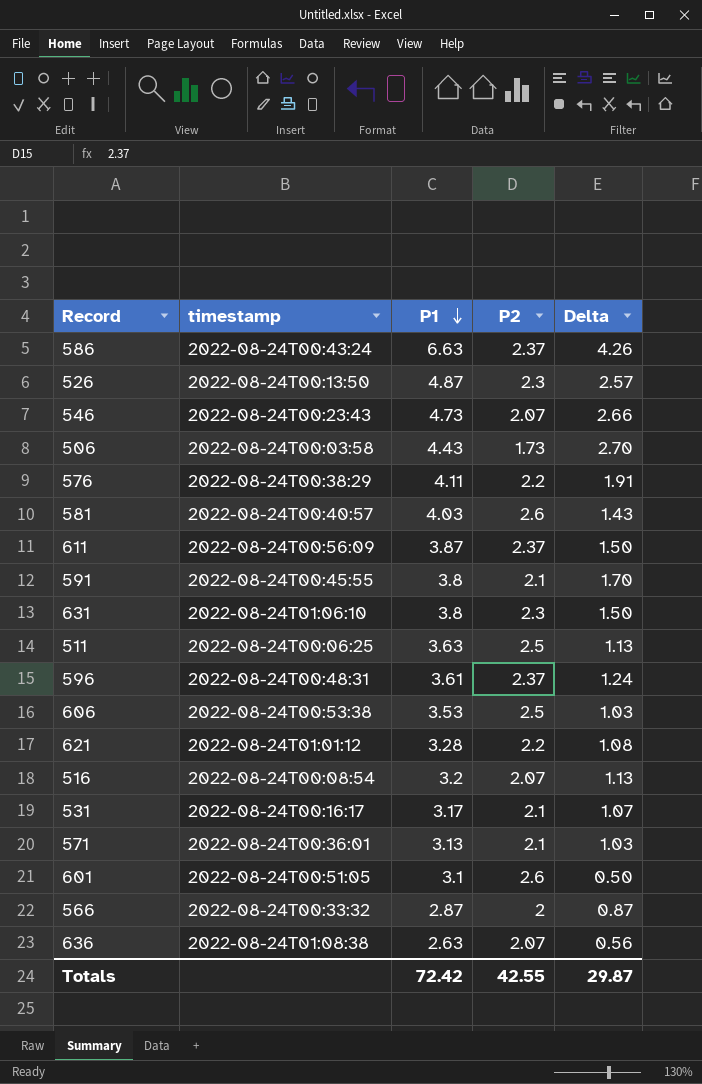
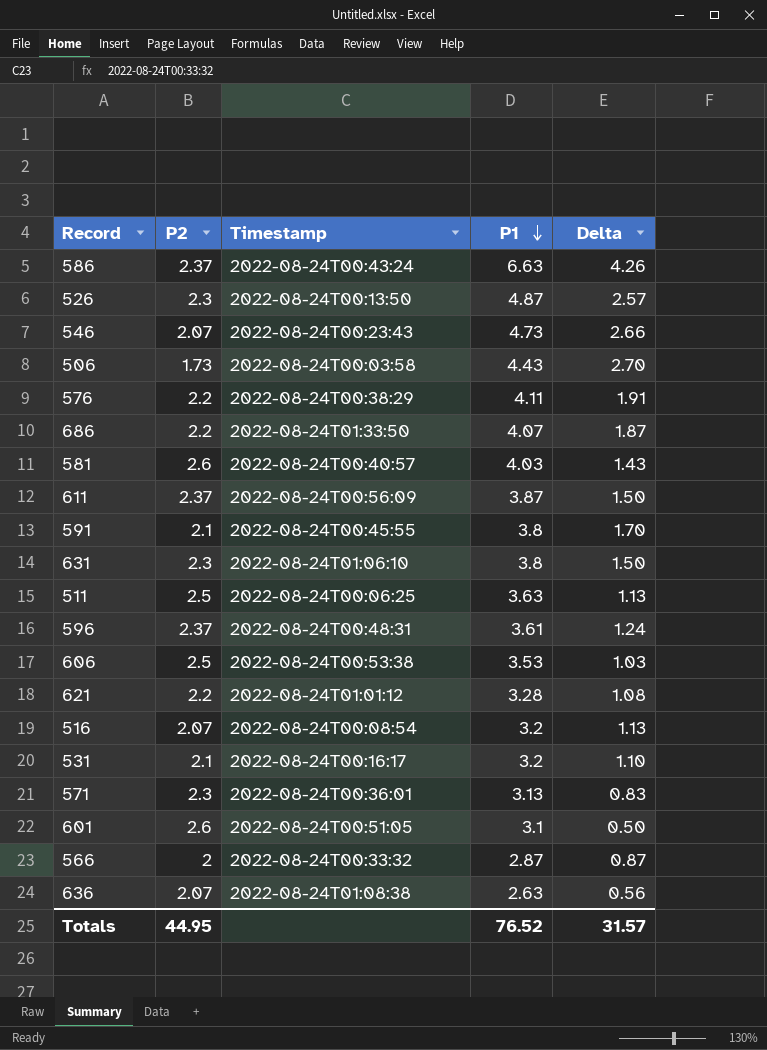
column P2 | position: 4 -> 2
column name: timestamp -> Timestamp
row 686: none -> 2.2 | 2022-08-24T01:33:50 | 4.07 | 1.87
531 | P1: 3.17 -> 3.2
531 | Delta: 1.07 -> 1.10
571 | P2: 2.1 -> 2.3
571 | Delta: 1.03 -> 0.83
Totals | P2: 42.55 -> 44.95
Totals | P1: 72.42 -> 76.52
Totals | Delta: 29.87 -> 31.57

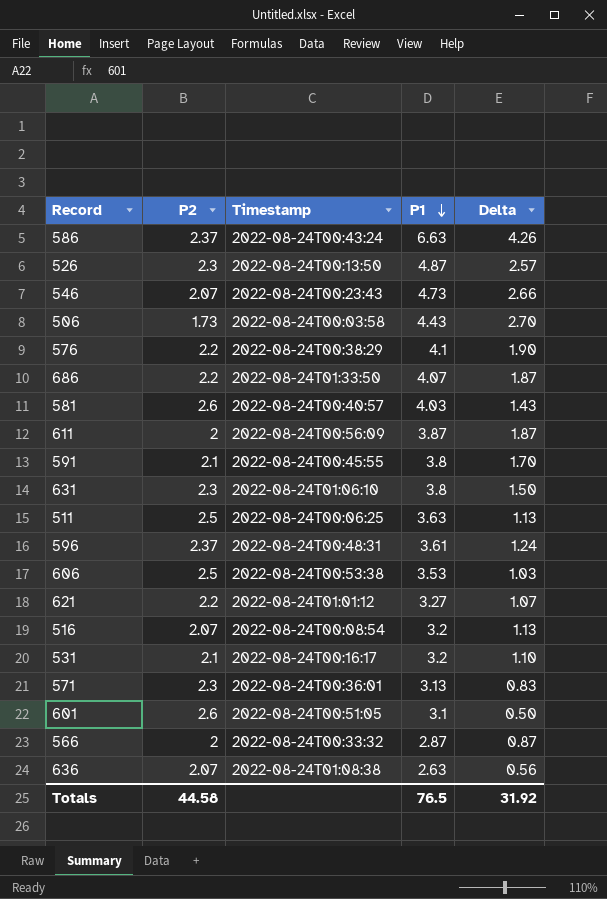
576 | P1: 4.11 -> 4.1
576 | Delta: 1.91 -> 1.90
611 | P2: 2.37 -> 2
611 | Delta: 1.50 -> 1.87
621 | P1: 3.28 -> 3.27
621 | Delta: 1.08 -> 1.07
Totals | P2: 44.95 -> 44.58
Totals | P1: 76.52 -> 76.5
Totals | Delta: 31.57 -> 31.92

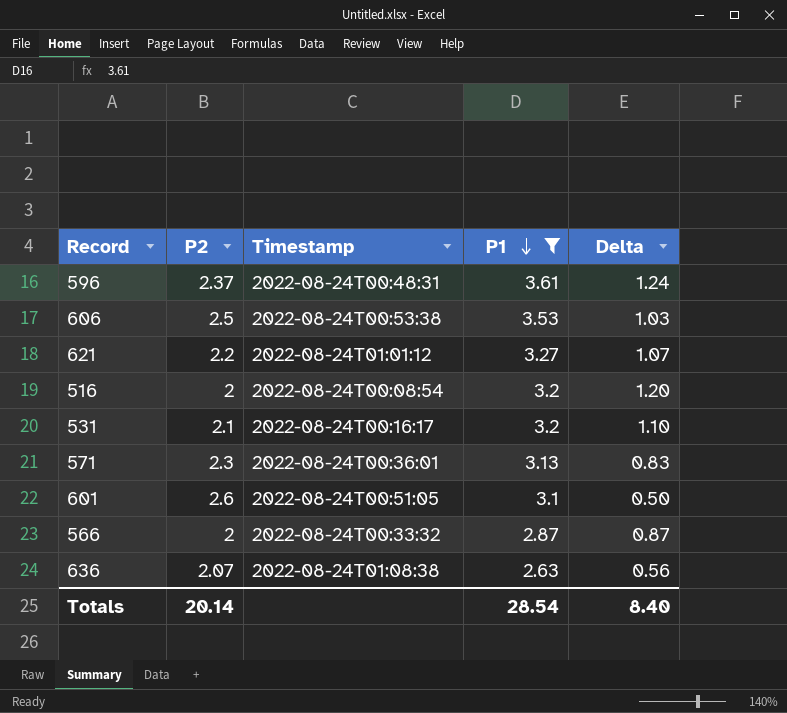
filter: none -> P1 <= 3.61
516 | P2: 2.07 -> 2
516 | Delta: 1.13 -> 1.20
Totals | P2: 44.58 -> 20.14
Totals | P1: 76.5 -> 28.54
Totals | Delta: 31.92 -> 8.40

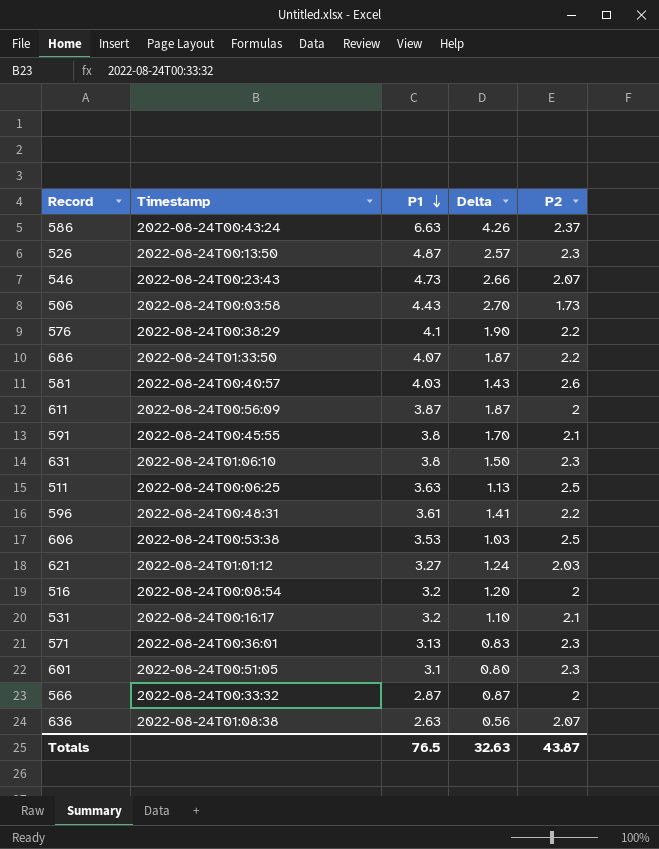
filter: P1 <= 3.61 -> none
column P2 | position: 2 -> 5
596 | Delta: 1.24 -> 1.41
596 | P2: 2.37 -> 2.2
621 | Delta: 1.07 -> 1.24
621 | P2: 2.2 -> 2.03
601 | Delta: 0.50 -> 0.80
601 | P2: 2.6 -> 2.3
Totals | P1: 28.54 -> 76.5
Totals | Delta: 8.40 -> 32.63
Totals | P2: 20.14 -> 43.87

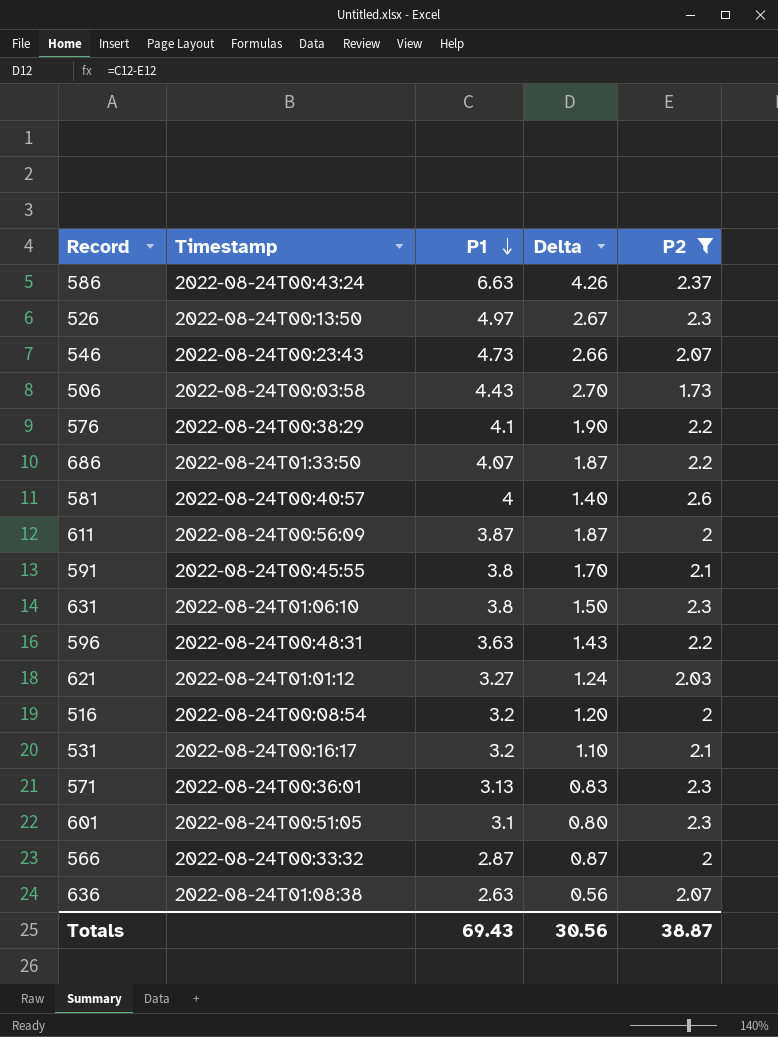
filter: none -> P2 != 2.5
526 | P1: 4.87 -> 4.97
526 | Delta: 2.57 -> 2.67
581 | P1: 4.03 -> 4
581 | Delta: 1.43 -> 1.40
596 | P1: 3.61 -> 3.63
596 | Delta: 1.41 -> 1.43
Totals | P1: 76.5 -> 69.43
Totals | Delta: 32.63 -> 30.56
Totals | P2: 43.87 -> 38.87

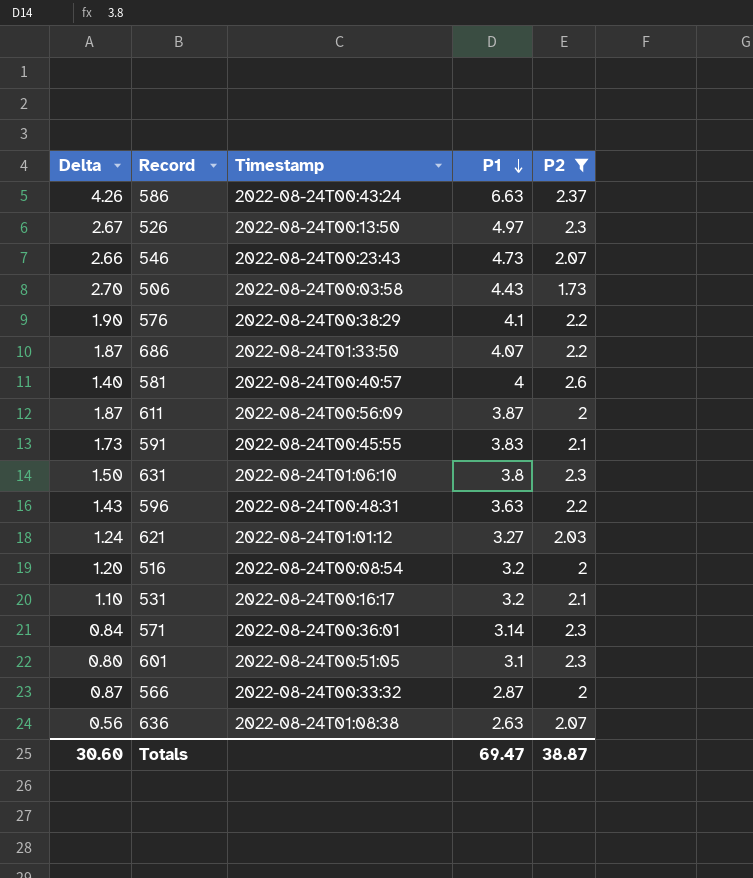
column Delta | position: 4 -> 1
591 | Delta: 1.70 -> 1.73
591 | P1: 3.8 -> 3.83
571 | Delta: 0.83 -> 0.84
571 | P1: 3.13 -> 3.14
Totals | Delta: 30.56 -> 30.60
Totals | P1: 69.43 -> 69.47

